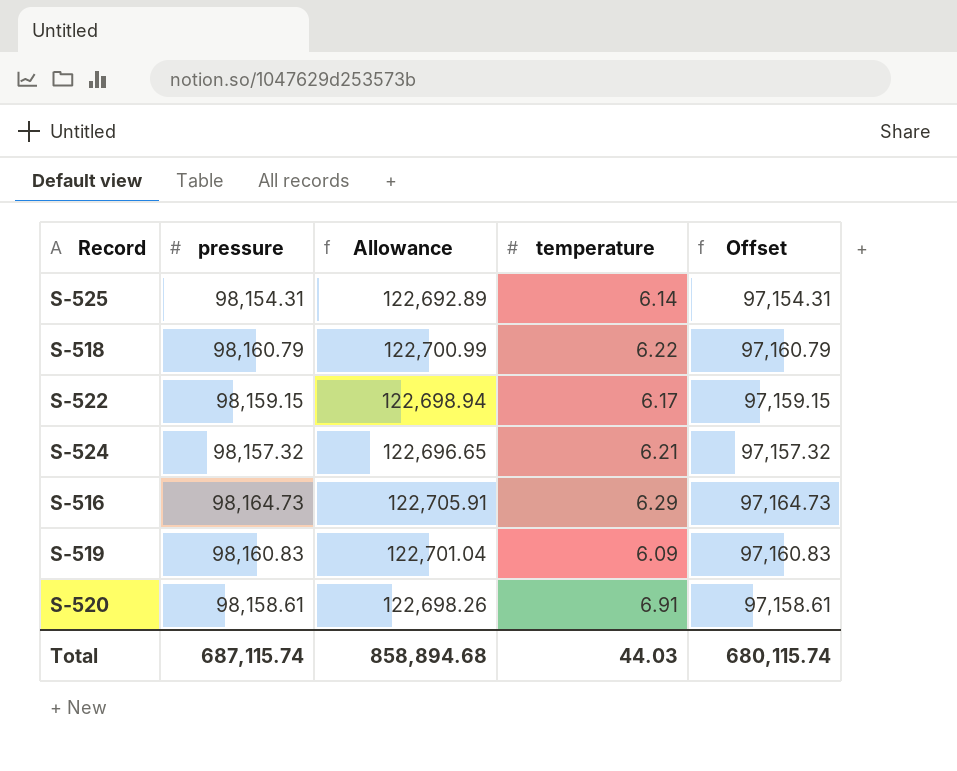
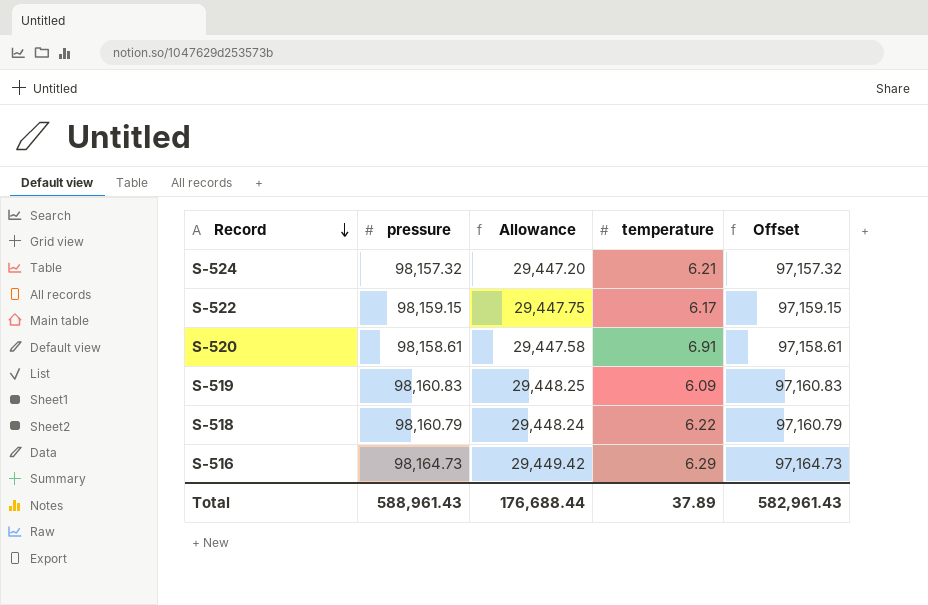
row order: none -> Record descending
column Allowance | formula: [pressure] * 1.25 -> [pressure] * 0.3
row S-525: 98,154.31 | 122,692.89 | 6.14 | 97,154.31 -> none
Total | pressure: 687,115.74 -> 588,961.43
Total | Allowance: 858,894.68 -> 176,688.44
Total | temperature: 44.03 -> 37.89
Total | Offset: 680,115.74 -> 582,961.43

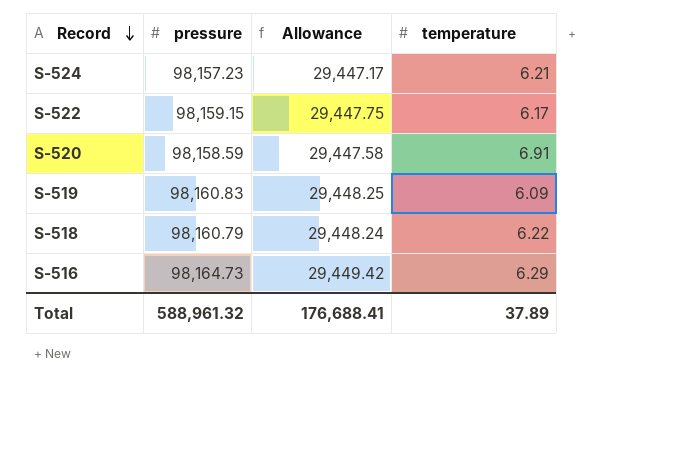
column Offset | formula: [pressure] - 1000 -> none
S-524 | pressure: 98,157.32 -> 98,157.23
S-524 | Allowance: 29,447.20 -> 29,447.17
S-520 | pressure: 98,158.61 -> 98,158.59
Total | pressure: 588,961.43 -> 588,961.32
Total | Allowance: 176,688.44 -> 176,688.41

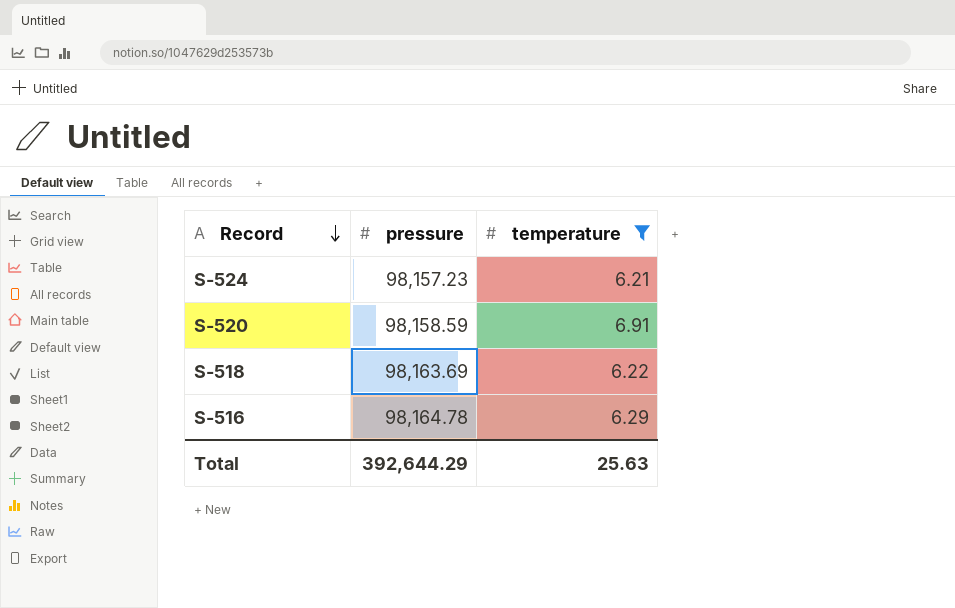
filter: none -> temperature >= 6.21
column Allowance | formula: [pressure] * 0.3 -> none
S-518 | pressure: 98,160.79 -> 98,163.69
S-516 | pressure: 98,164.73 -> 98,164.78
Total | pressure: 588,961.32 -> 392,644.29
Total | temperature: 37.89 -> 25.63

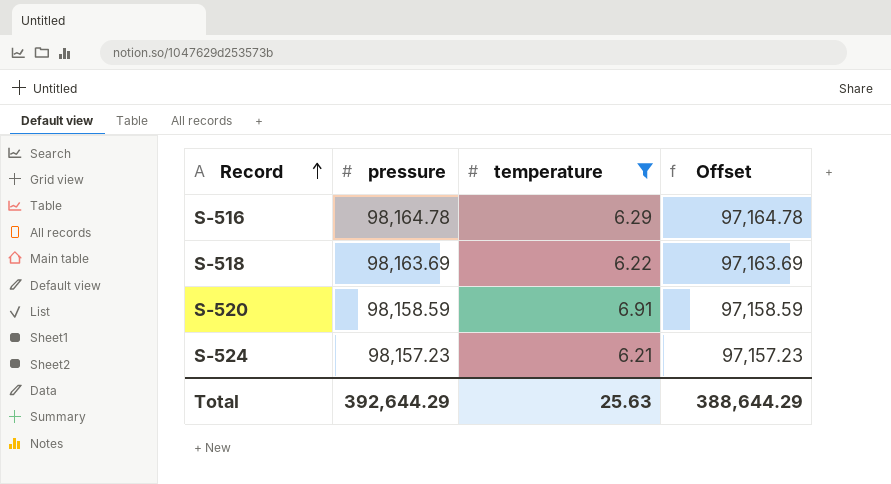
row order: Record descending -> Record ascending
column Offset | formula: none -> [pressure] - 1000

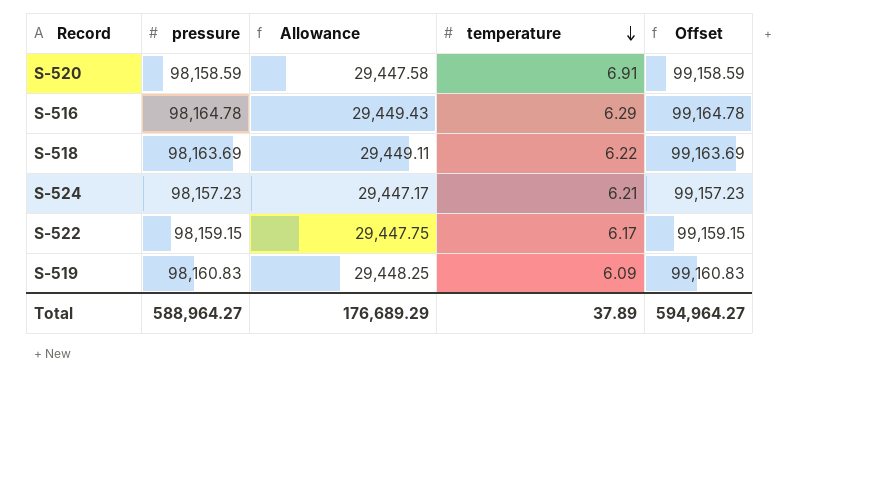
filter: temperature >= 6.21 -> none
row order: Record ascending -> temperature descending
column Allowance | formula: none -> [pressure] * 0.3
column Offset | formula: [pressure] - 1000 -> [pressure] + 1000
Total | pressure: 392,644.29 -> 588,964.27
Total | temperature: 25.63 -> 37.89
Total | Offset: 388,644.29 -> 594,964.27

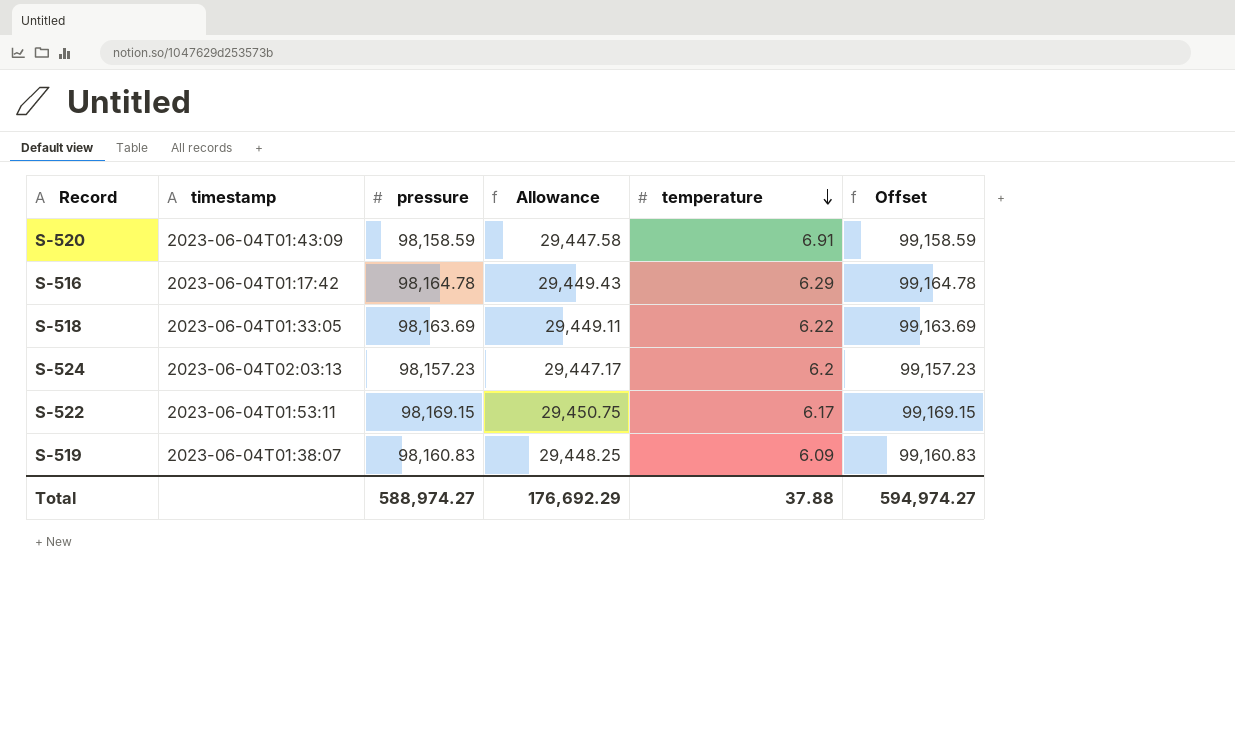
column timestamp | position: none -> 2
S-524 | temperature: 6.21 -> 6.2
S-522 | pressure: 98,159.15 -> 98,169.15
S-522 | Allowance: 29,447.75 -> 29,450.75
S-522 | Offset: 99,159.15 -> 99,169.15
Total | pressure: 588,964.27 -> 588,974.27
Total | Allowance: 176,689.29 -> 176,692.29
Total | temperature: 37.89 -> 37.88
Total | Offset: 594,964.27 -> 594,974.27

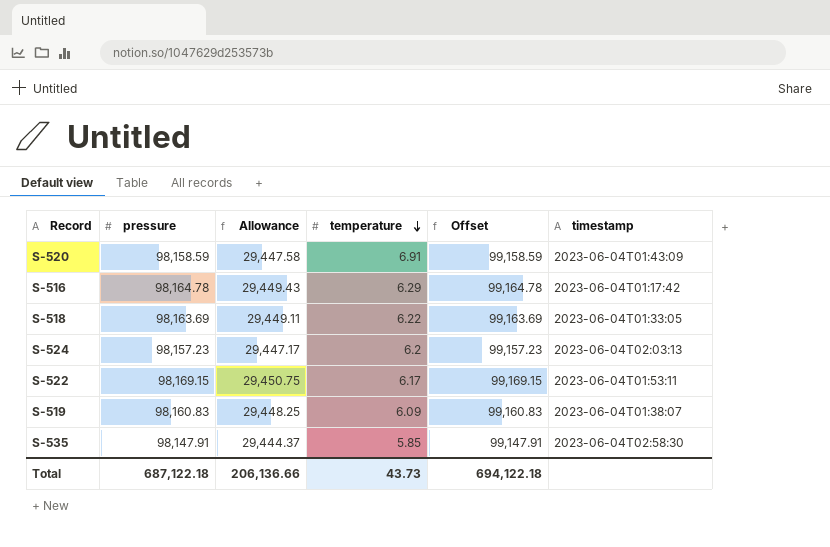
column timestamp | position: 2 -> 6
row S-535: none -> 98,147.91 | 29,444.37 | 5.85 | 99,147.91 | 2023-06-04T02:58:30
Total | pressure: 588,974.27 -> 687,122.18
Total | Allowance: 176,692.29 -> 206,136.66
Total | temperature: 37.88 -> 43.73
Total | Offset: 594,974.27 -> 694,122.18

